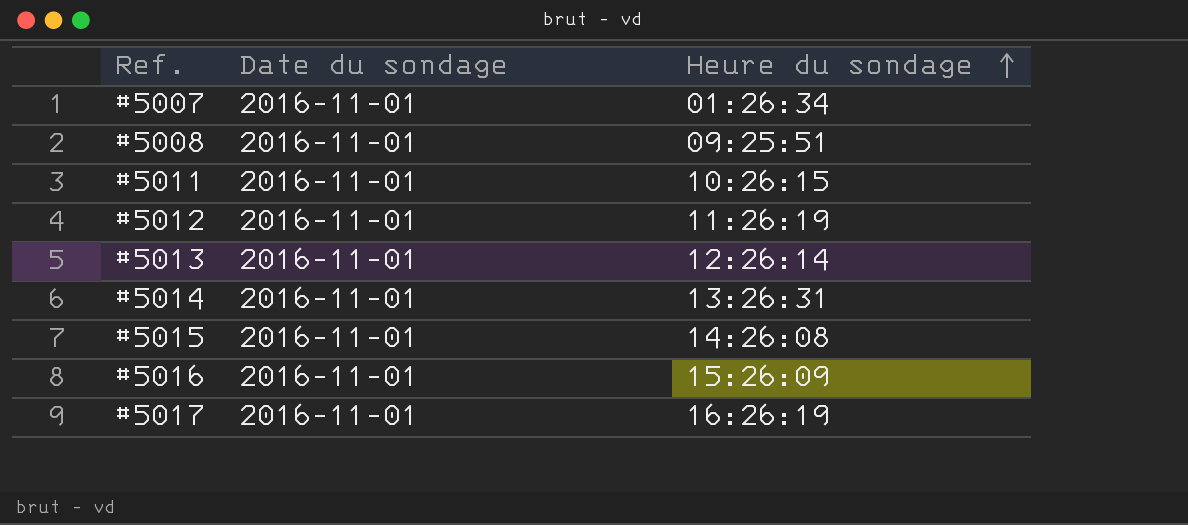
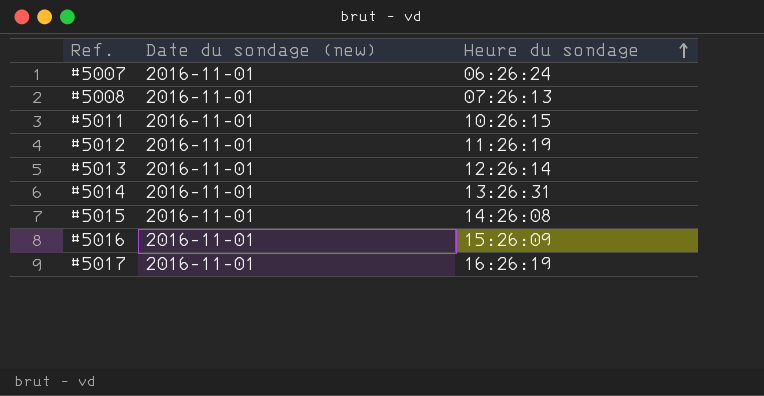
column name: Date du sondage -> Date du sondage (new)
#5007 | Heure du sondage: 01:26:34 -> 06:26:24
#5008 | Heure du sondage: 09:25:51 -> 07:26:13

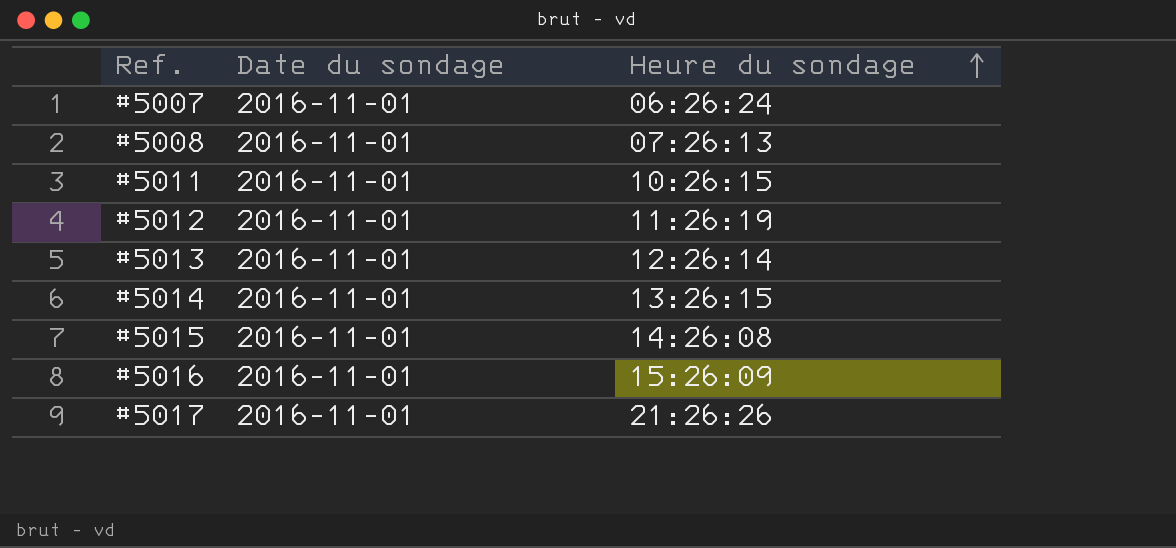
column name: Date du sondage (new) -> Date du sondage
#5014 | Heure du sondage: 13:26:31 -> 13:26:15
#5017 | Heure du sondage: 16:26:19 -> 21:26:26

